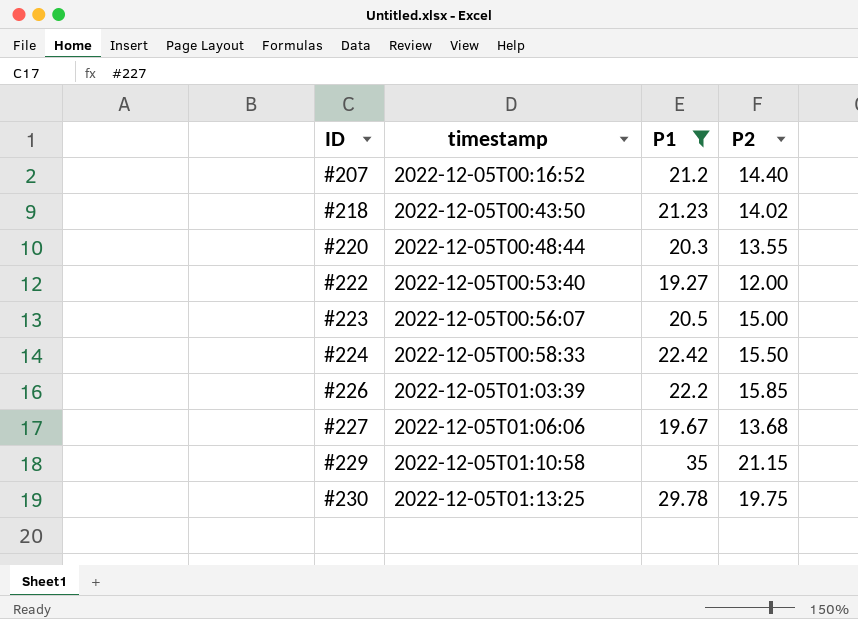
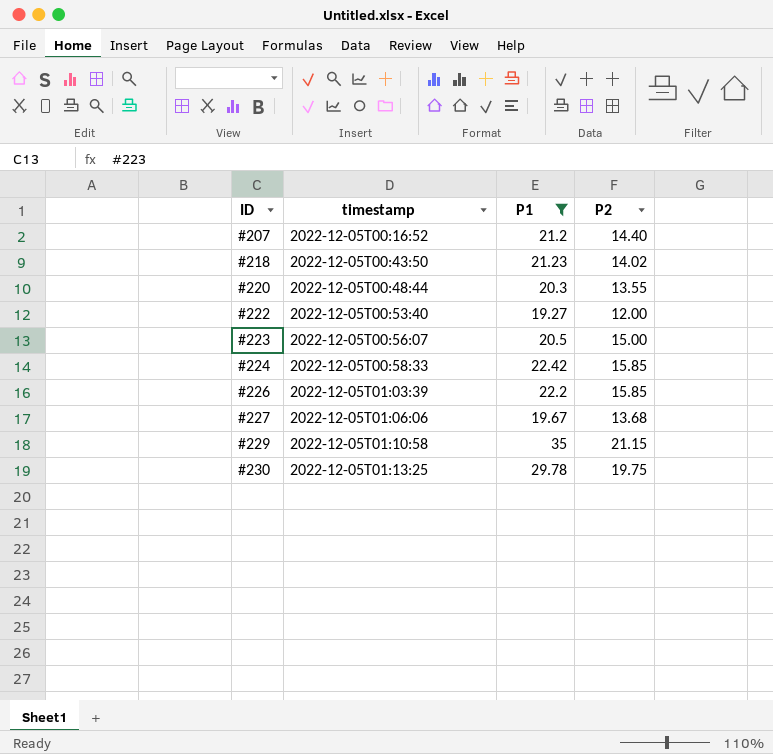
#224 | P2: 15.50 -> 15.85

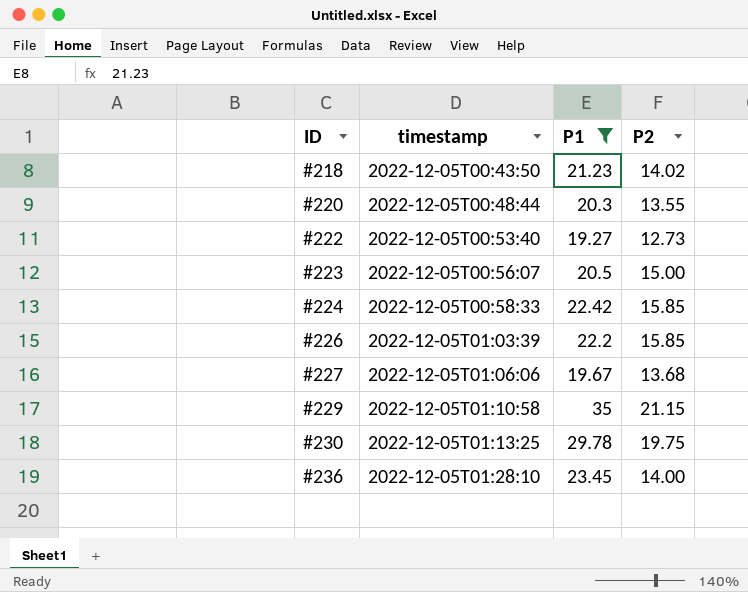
row #207: 2022-12-05T00:16:52 | 21.2 | 14.40 -> none
#222 | P2: 12.00 -> 12.73
row #236: none -> 2022-12-05T01:28:10 | 23.45 | 14.00

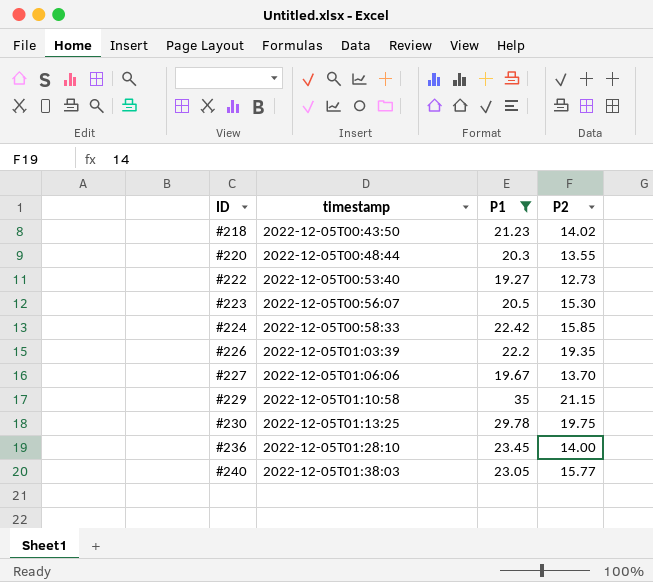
#223 | P2: 15.00 -> 15.30
#226 | P2: 15.85 -> 19.35
#227 | P2: 13.68 -> 13.70
row #240: none -> 2022-12-05T01:38:03 | 23.05 | 15.77

